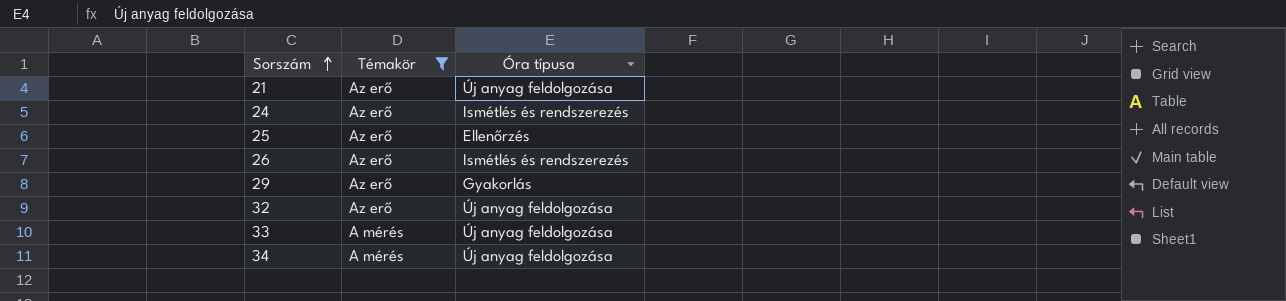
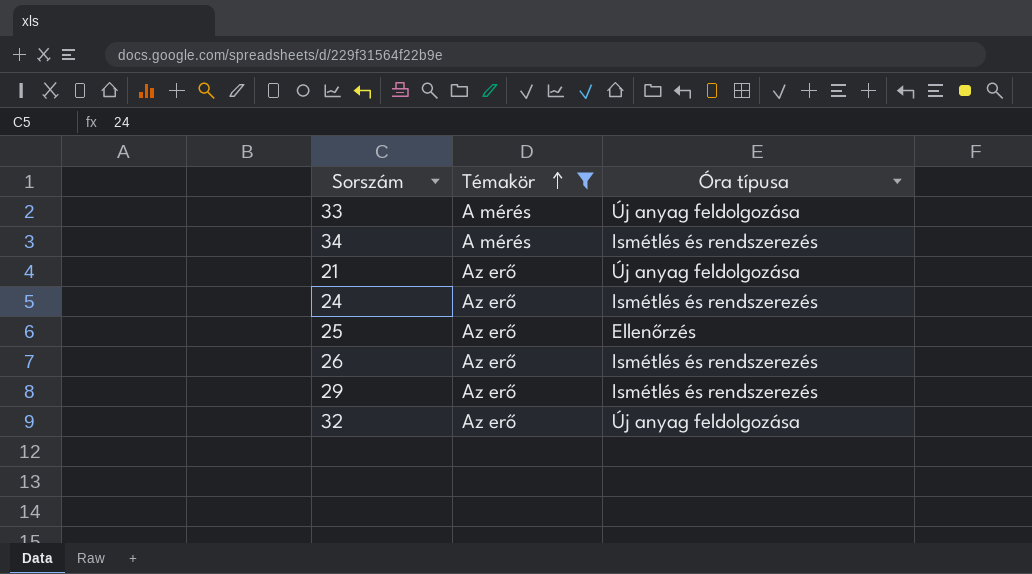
row order: Sorszám ascending -> Témakör ascending
34 | Óra típusa: Új anyag feldolgozása -> Ismétlés és rendszerezés
29 | Óra típusa: Gyakorlás -> Ismétlés és rendszerezés

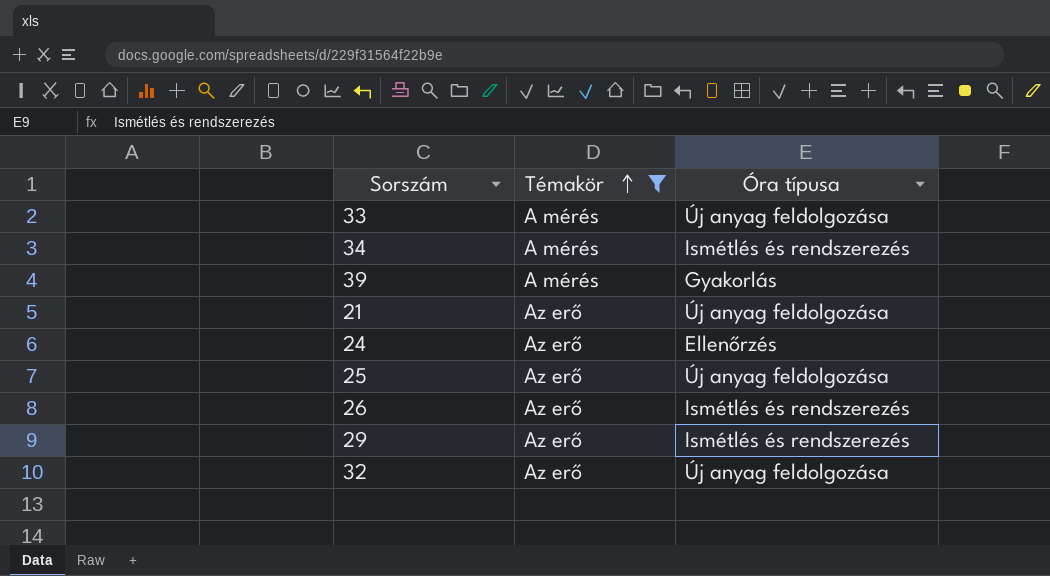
row 39: none -> A mérés | Gyakorlás
24 | Óra típusa: Ismétlés és rendszerezés -> Ellenőrzés
25 | Óra típusa: Ellenőrzés -> Új anyag feldolgozása

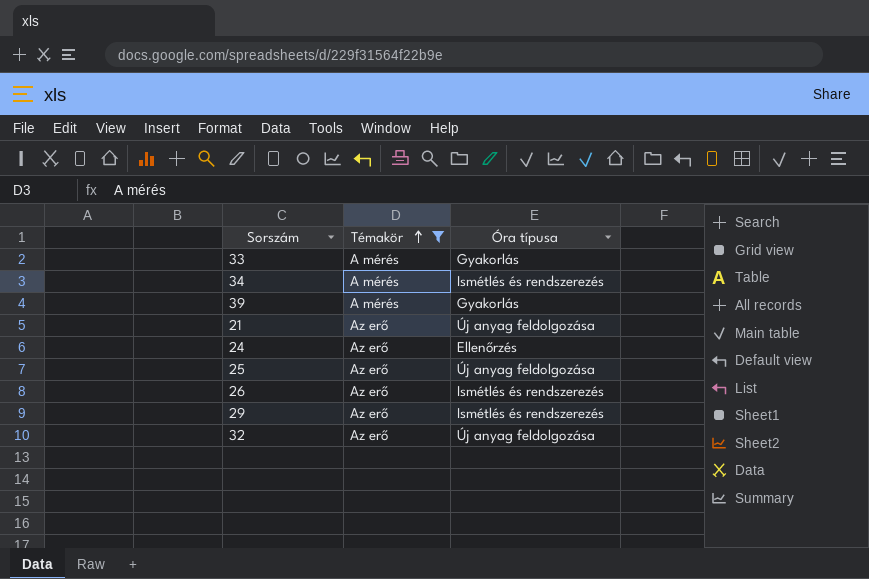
33 | Óra típusa: Új anyag feldolgozása -> Gyakorlás

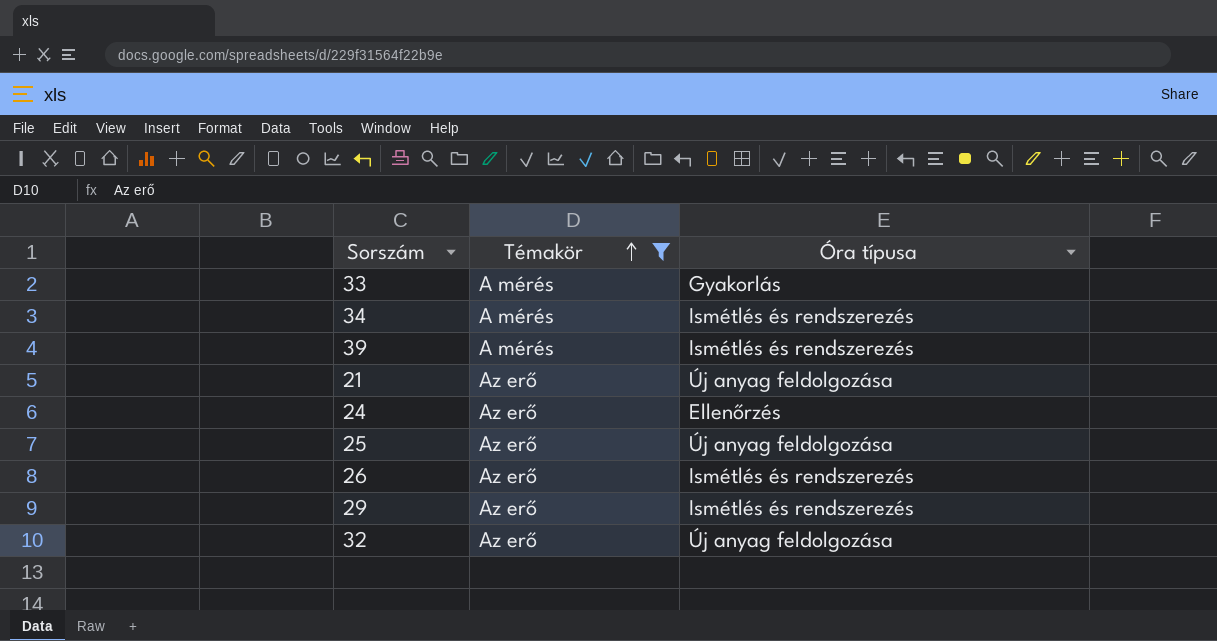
39 | Óra típusa: Gyakorlás -> Ismétlés és rendszerezés

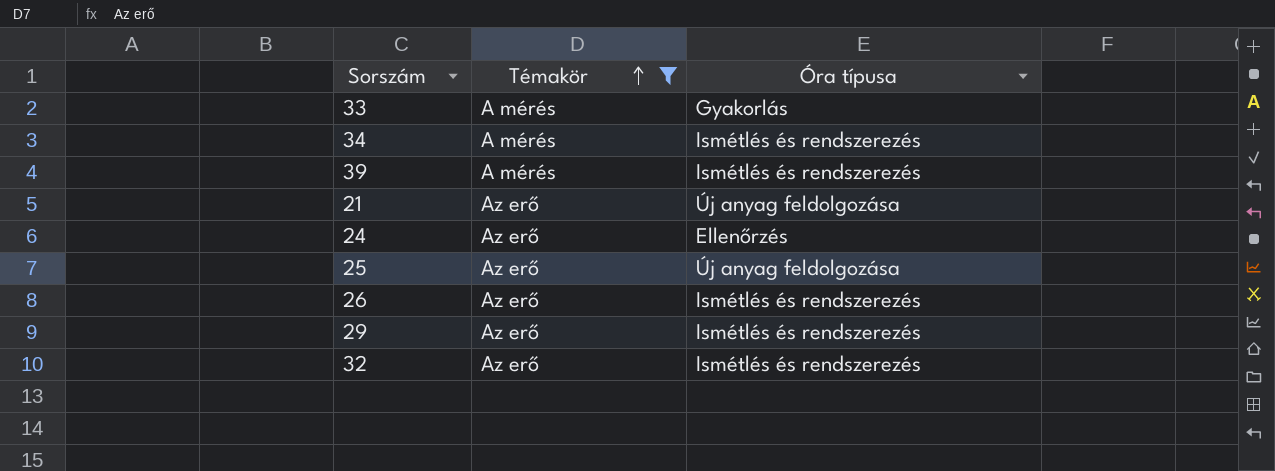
32 | Óra típusa: Új anyag feldolgozása -> Ismétlés és rendszerezés

